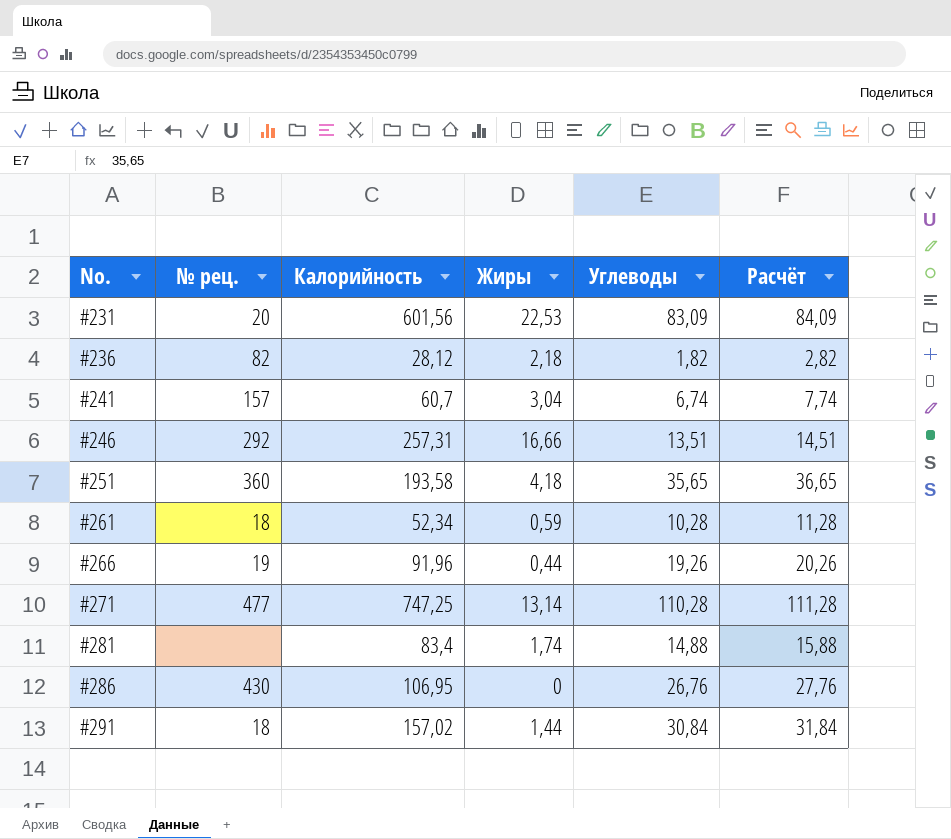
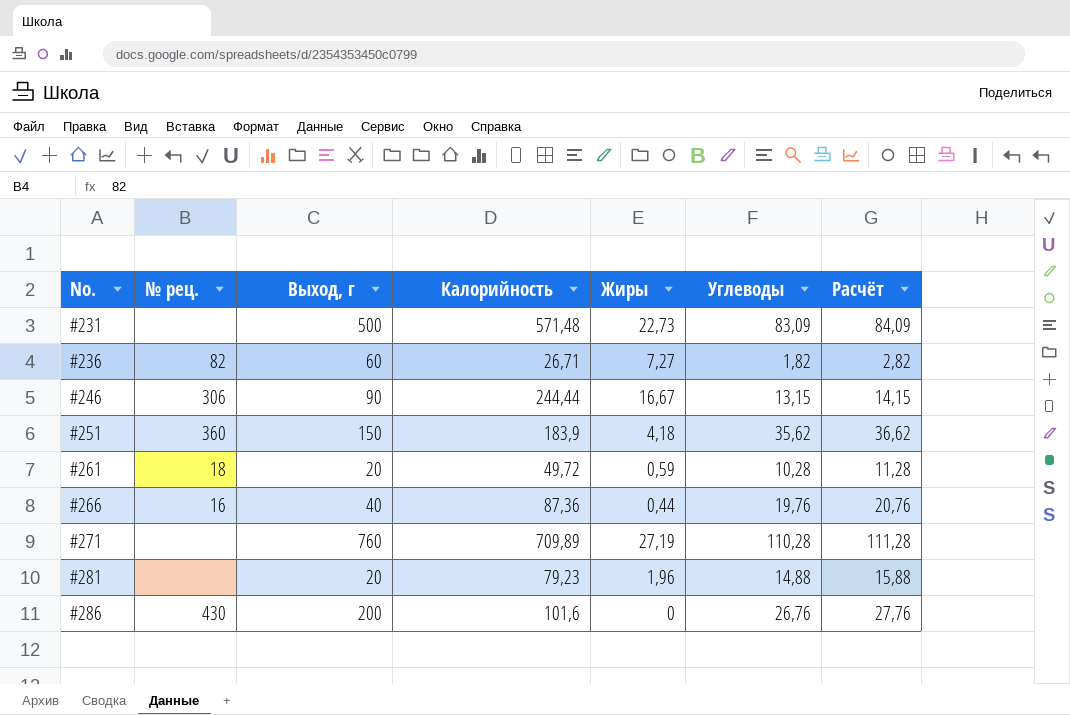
column Выход, г | position: none -> 3
row #241: 157 | 60,7 | 3,04 | 6,74 | 7,74 -> none
row #291: 18 | 157,02 | 1,44 | 30,84 | 31,84 -> none
#231 | № рец.: 20 -> none
#231 | Калорийность: 601,56 -> 571,48
#231 | Жиры: 22,53 -> 22,73
#236 | Калорийность: 28,12 -> 26,71
#236 | Жиры: 2,18 -> 7,27
#246 | № рец.: 292 -> 306
#246 | Калорийность: 257,31 -> 244,44
#246 | Жиры: 16,66 -> 16,67
#246 | Углеводы: 13,51 -> 13,15
#246 | Расчёт: 14,51 -> 14,15
#251 | Калорийность: 193,58 -> 183,9
#251 | Углеводы: 35,65 -> 35,62
#251 | Расчёт: 36,65 -> 36,62
#261 | Калорийность: 52,34 -> 49,72
#266 | № рец.: 19 -> 16
#266 | Калорийность: 91,96 -> 87,36
#266 | Углеводы: 19,26 -> 19,76
#266 | Расчёт: 20,26 -> 20,76
#271 | № рец.: 477 -> none
#271 | Калорийность: 747,25 -> 709,89
#271 | Жиры: 13,14 -> 27,19
#281 | Калорийность: 83,4 -> 79,23
#281 | Жиры: 1,74 -> 1,96
#286 | Калорийность: 106,95 -> 101,6

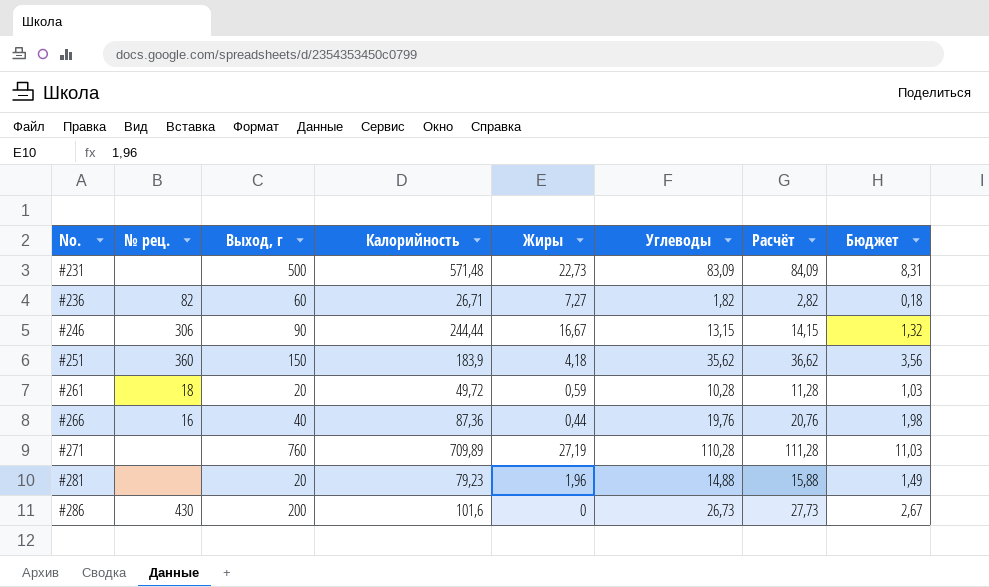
column Бюджет | formula: none -> [Углеводы] * 0,1
#286 | Углеводы: 26,76 -> 26,73
#286 | Расчёт: 27,76 -> 27,73

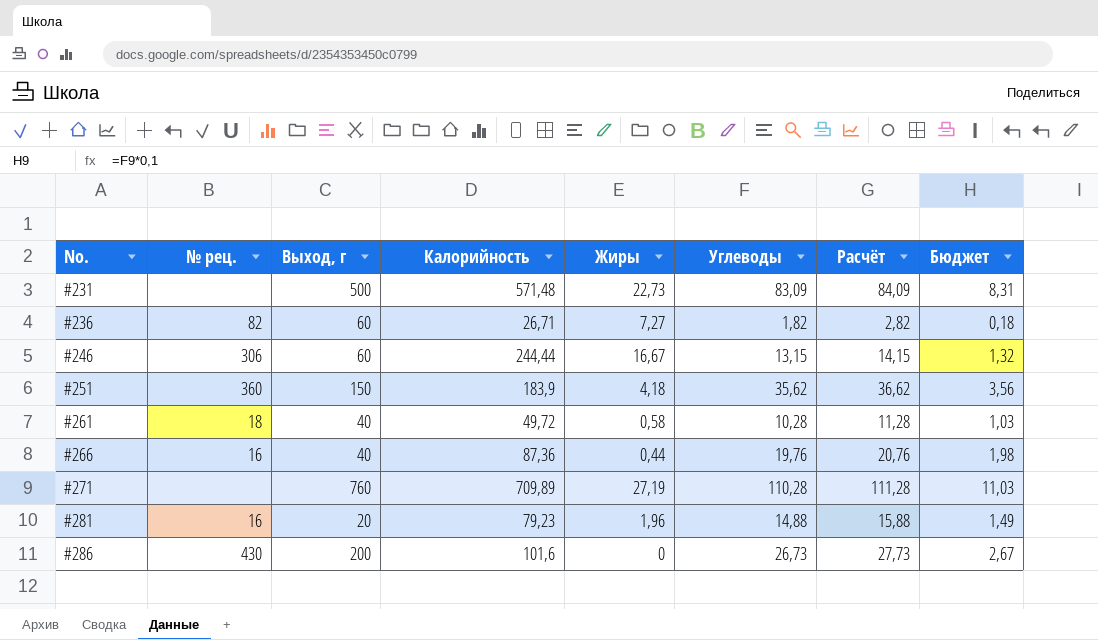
#246 | Выход, г: 90 -> 60
#261 | Выход, г: 20 -> 40
#261 | Жиры: 0,59 -> 0,58
#281 | № рец.: none -> 16

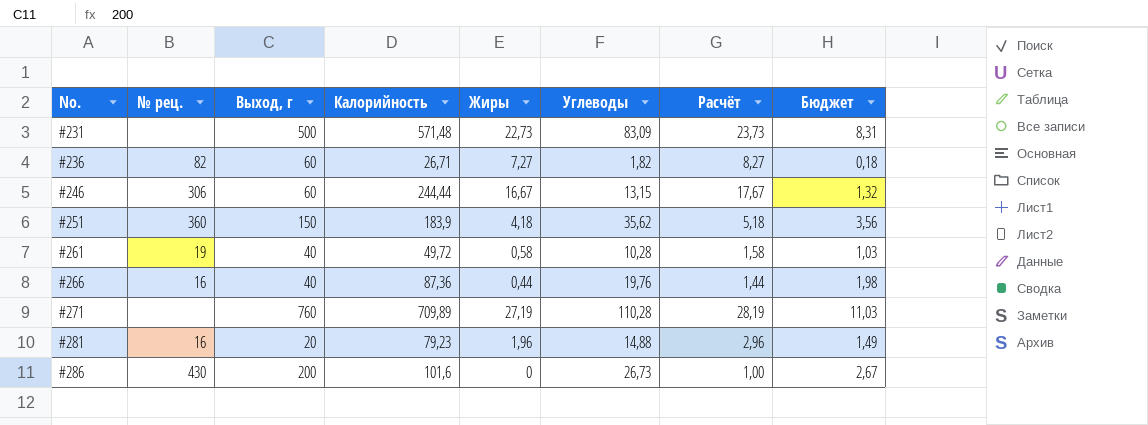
column Расчёт | formula: [Углеводы] + 1 -> [Жиры] + 1
#261 | № рец.: 18 -> 19

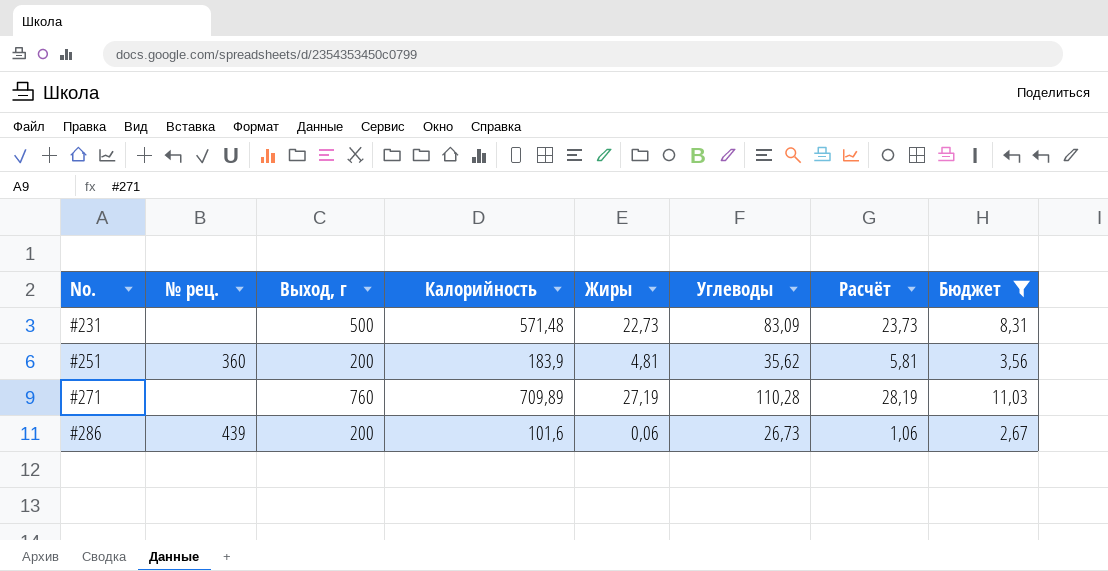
filter: none -> Бюджет >= 2,67
#251 | Выход, г: 150 -> 200
#251 | Жиры: 4,18 -> 4,81
#251 | Расчёт: 5,18 -> 5,81
#286 | № рец.: 430 -> 439
#286 | Жиры: 0 -> 0,06
#286 | Расчёт: 1,00 -> 1,06

